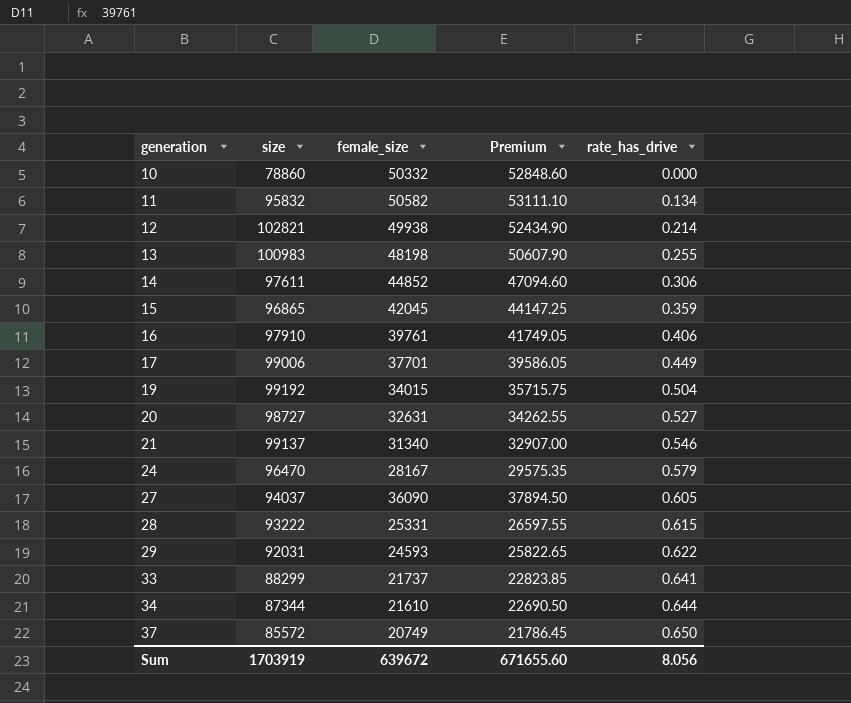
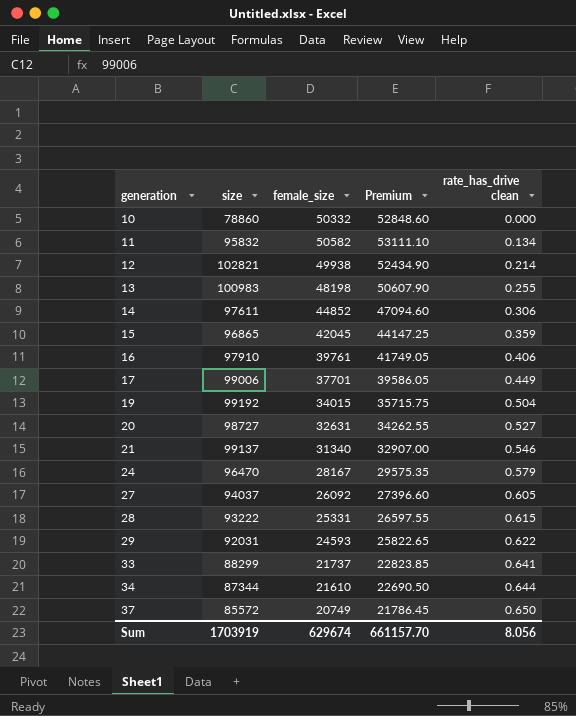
column name: rate_has_drive -> rate_has_drive clean
27 | female_size: 36090 -> 26092
27 | Premium: 37894.50 -> 27396.60
Sum | female_size: 639672 -> 629674
Sum | Premium: 671655.60 -> 661157.70

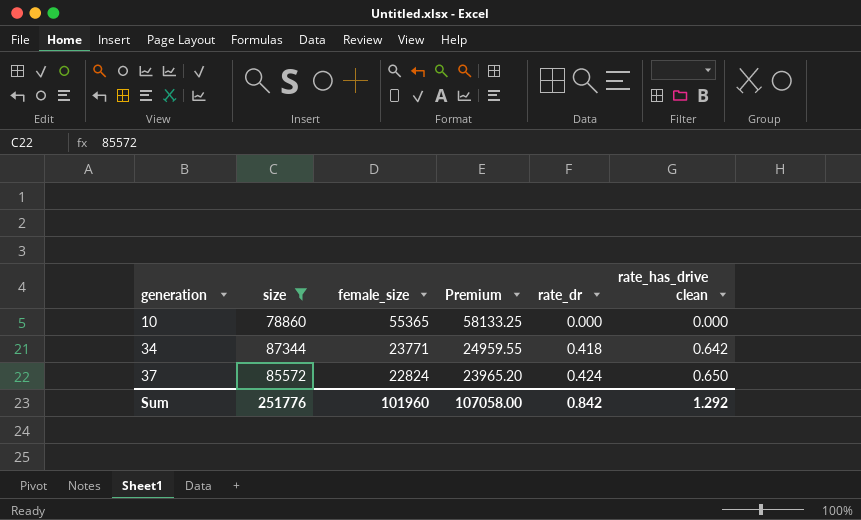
filter: none -> size <= 87344
column rate_dr | position: none -> 5
10 | female_size: 50332 -> 55365
10 | Premium: 52848.60 -> 58133.25
34 | female_size: 21610 -> 23771
34 | Premium: 22690.50 -> 24959.55
34 | rate_has_drive clean: 0.644 -> 0.642
37 | female_size: 20749 -> 22824
37 | Premium: 21786.45 -> 23965.20
Sum | size: 1703919 -> 251776
Sum | female_size: 629674 -> 101960
Sum | Premium: 661157.70 -> 107058.00
Sum | rate_has_drive clean: 8.056 -> 1.292

